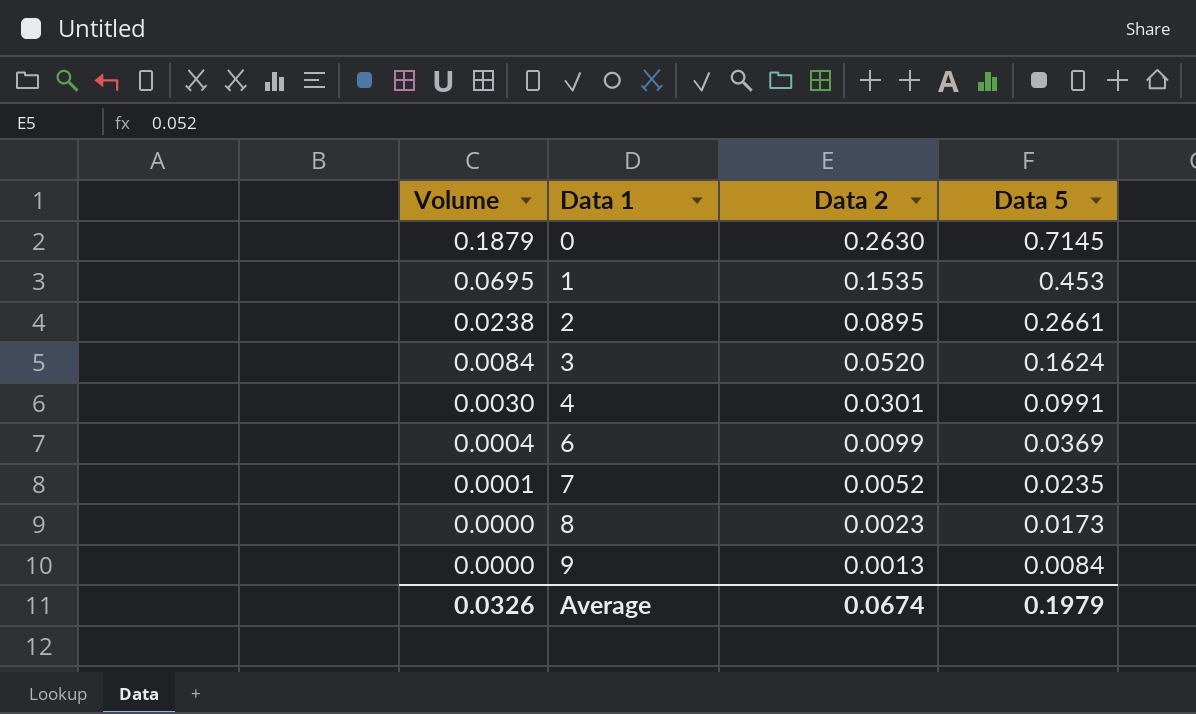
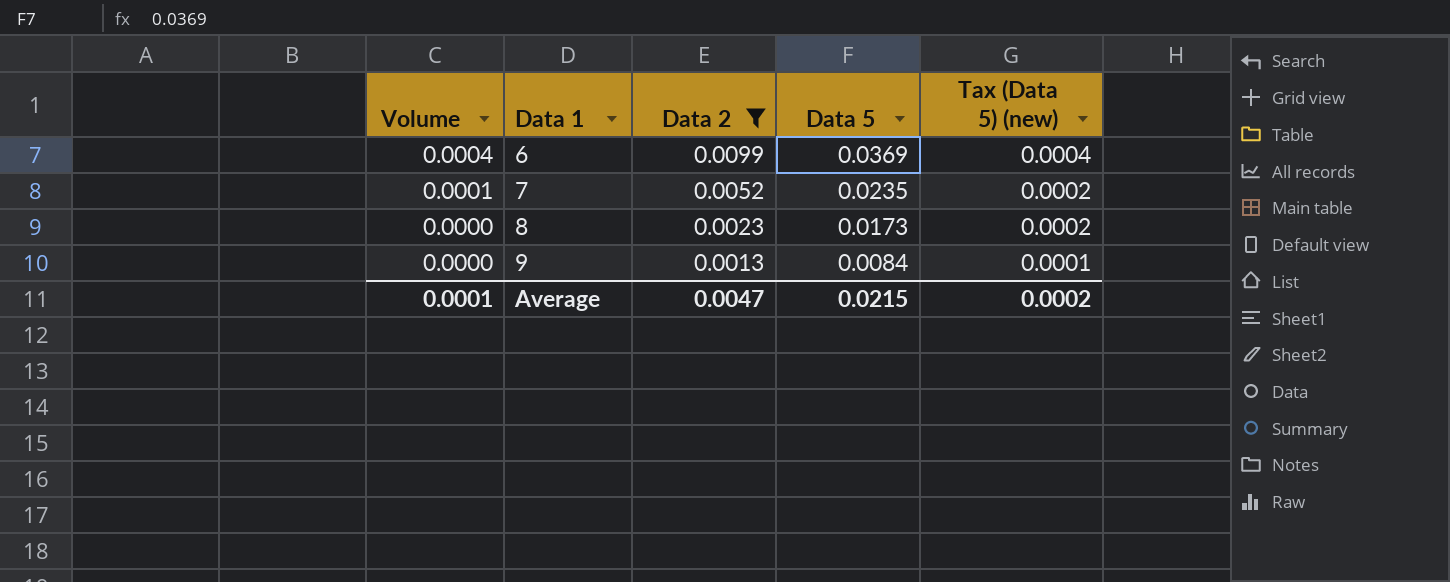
filter: none -> Data 2 <= 0.0099
column Tax (Data 5) (new) | formula: none -> [Data 5] * 0.01
Average | Volume: 0.0326 -> 0.0001
Average | Data 2: 0.0674 -> 0.0047
Average | Data 5: 0.1979 -> 0.0215

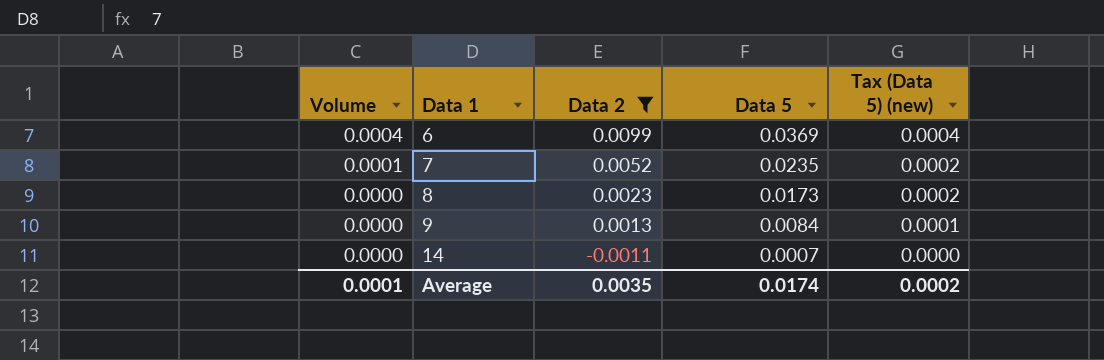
row 14: none -> 0.0000 | -0.0011 | 0.0007 | 0.0000
Average | Data 2: 0.0047 -> 0.0035
Average | Data 5: 0.0215 -> 0.0174

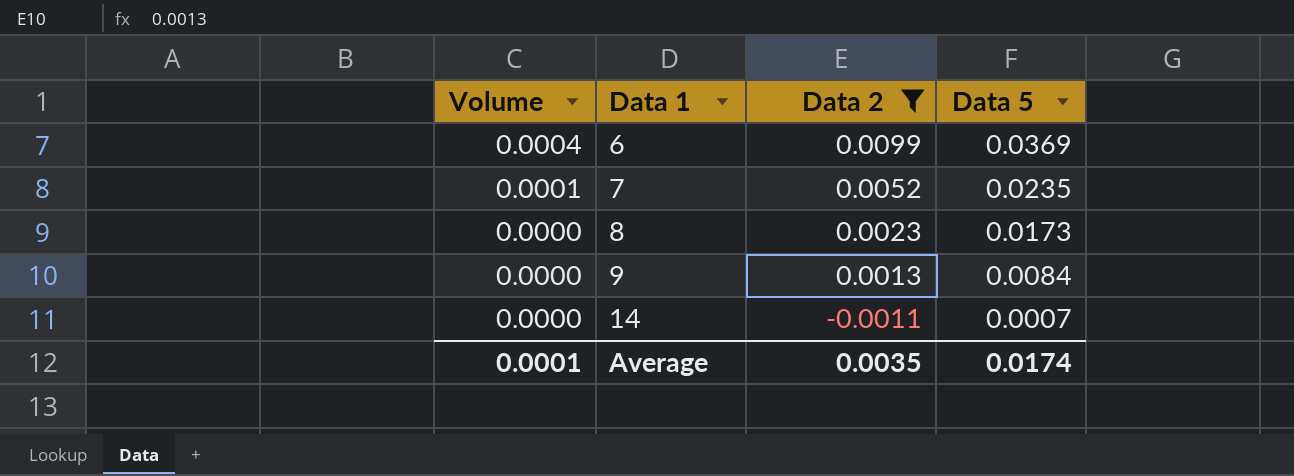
column Tax (Data 5) (new) | formula: [Data 5] * 0.01 -> none

